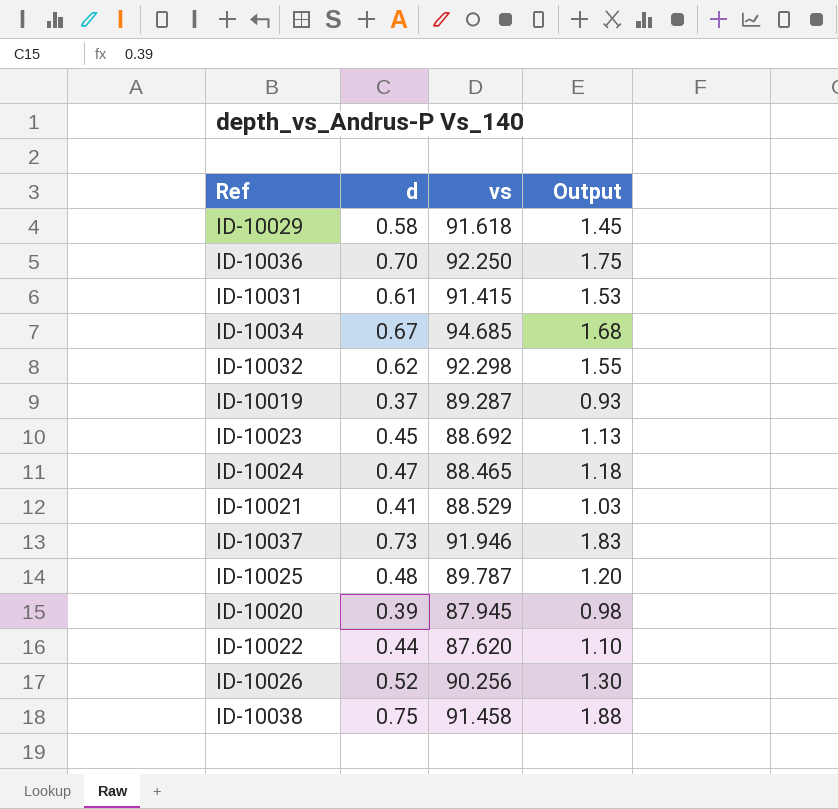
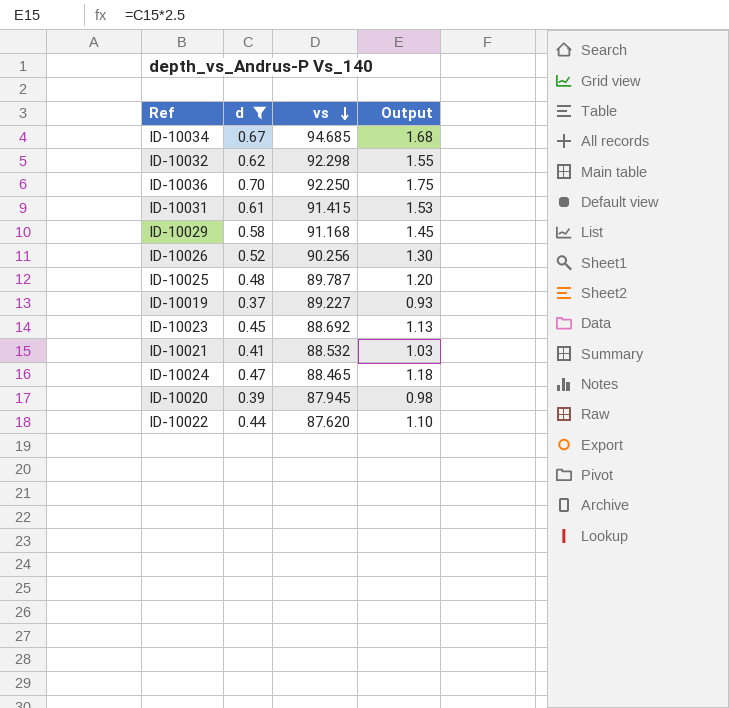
filter: none -> d <= 0.70
row order: none -> vs descending
ID-10029 | vs: 91.618 -> 91.168
ID-10019 | vs: 89.287 -> 89.227
ID-10021 | vs: 88.529 -> 88.532

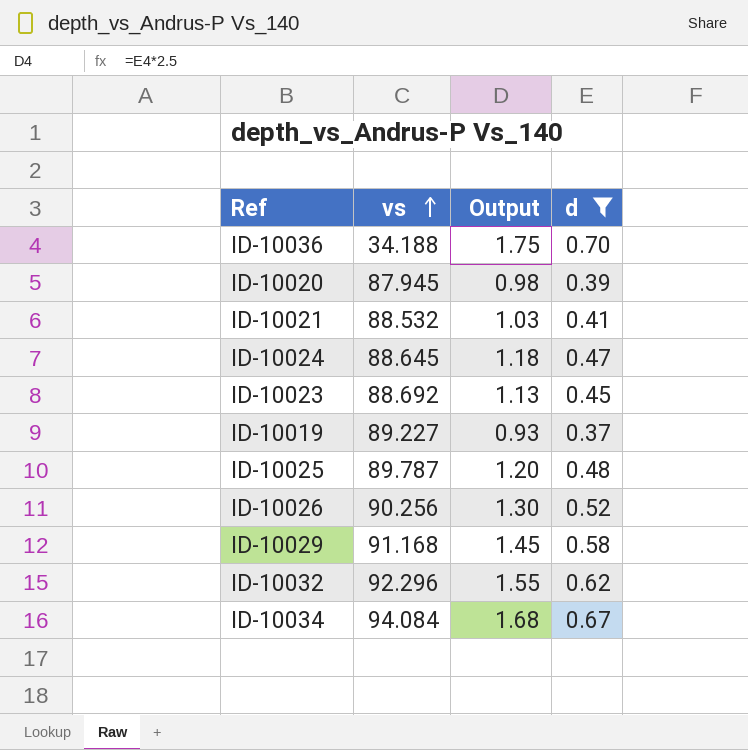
row order: vs descending -> vs ascending
column d | position: 2 -> 4
row ID-10031: 0.61 | 91.415 | 1.53 -> none
row ID-10022: 0.44 | 87.620 | 1.10 -> none
ID-10036 | vs: 92.250 -> 34.188
ID-10024 | vs: 88.465 -> 88.645
ID-10032 | vs: 92.298 -> 92.296
ID-10034 | vs: 94.685 -> 94.084

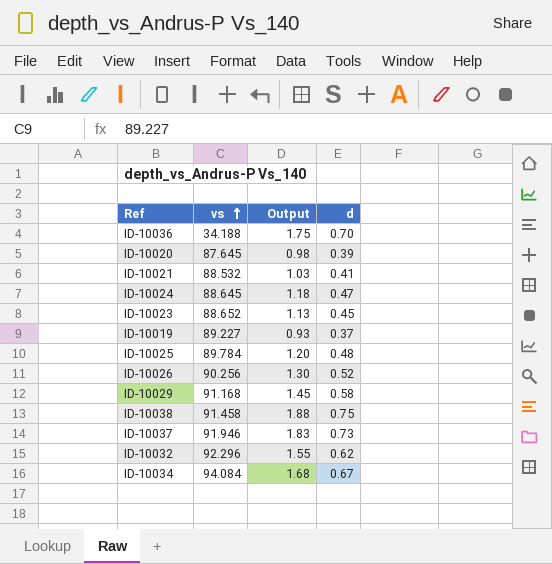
filter: d <= 0.70 -> none
ID-10020 | vs: 87.945 -> 87.645
ID-10023 | vs: 88.692 -> 88.652
ID-10025 | vs: 89.787 -> 89.784

